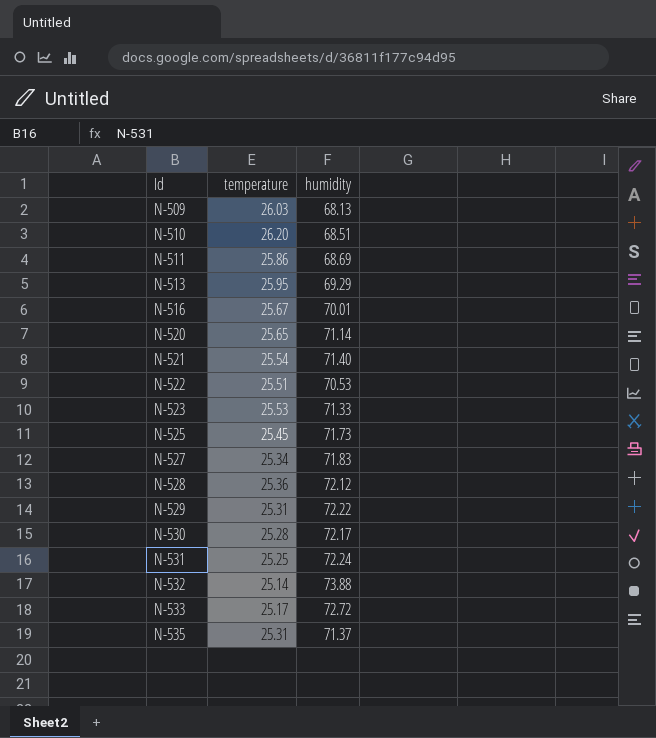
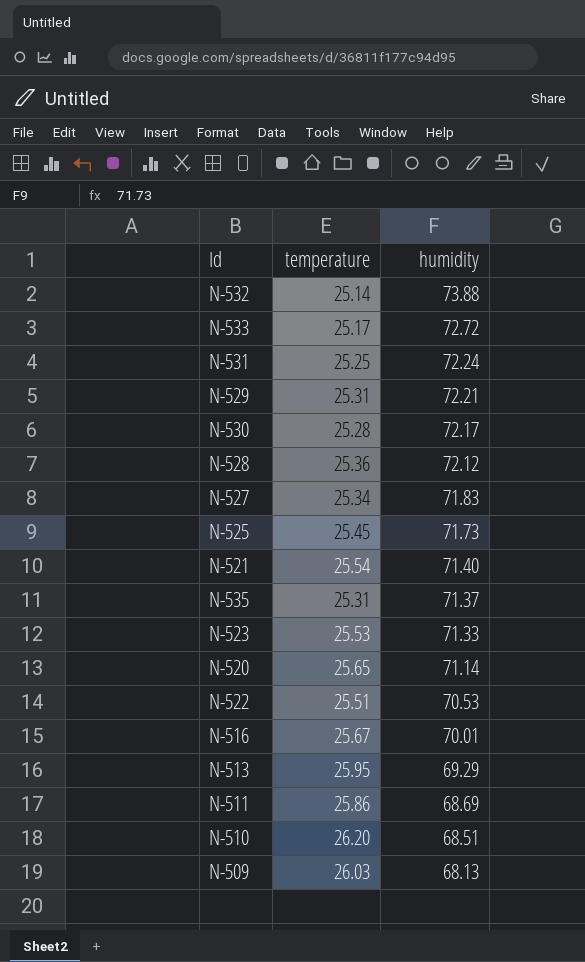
row order: Id ascending -> humidity descending
N-529 | humidity: 72.22 -> 72.21

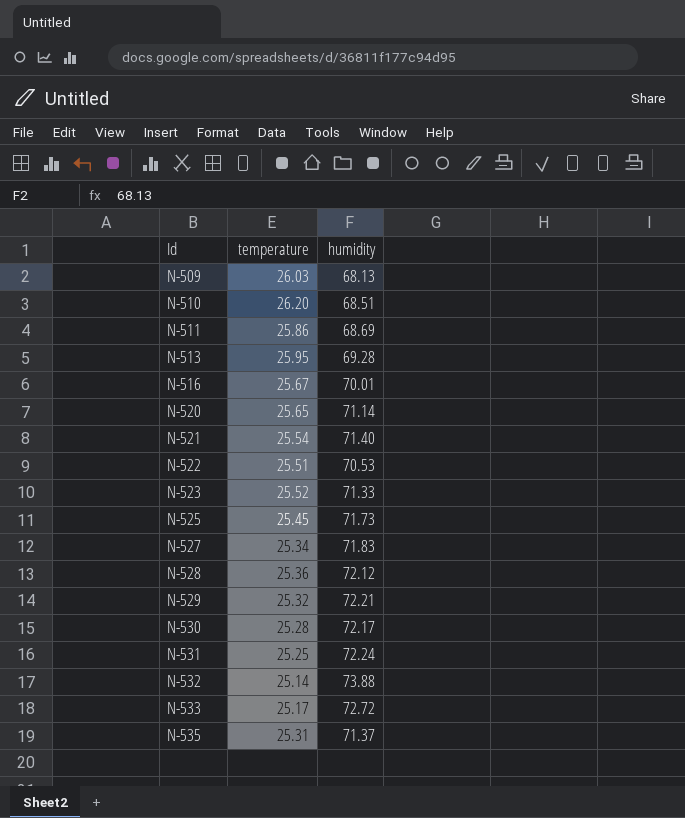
row order: humidity descending -> Id ascending
N-513 | humidity: 69.29 -> 69.28
N-523 | temperature: 25.53 -> 25.52
N-529 | temperature: 25.31 -> 25.32

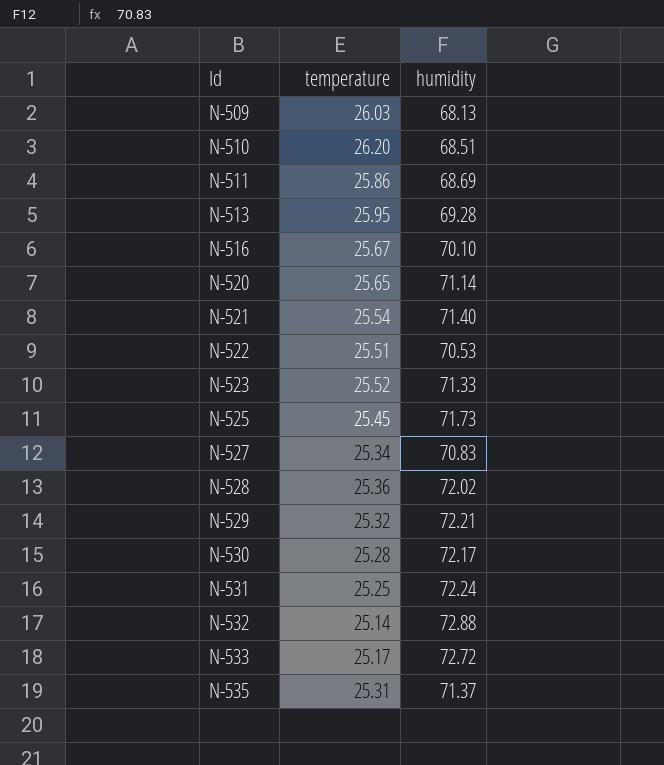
N-516 | humidity: 70.01 -> 70.10
N-527 | humidity: 71.83 -> 70.83
N-528 | humidity: 72.12 -> 72.02
N-532 | humidity: 73.88 -> 72.88

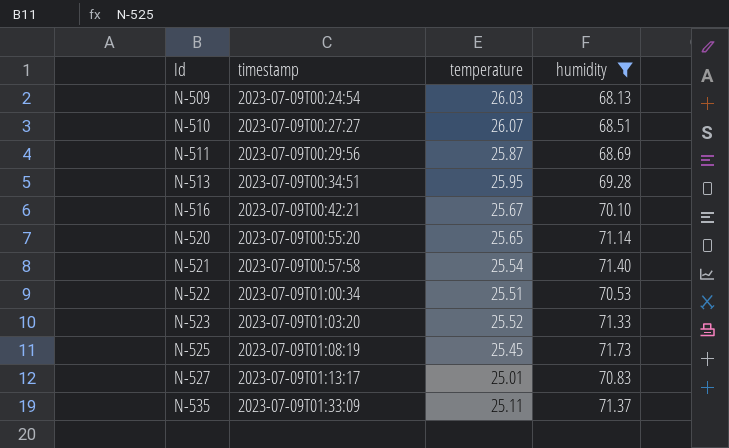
filter: none -> humidity <= 71.73
column timestamp | position: none -> 2
N-510 | temperature: 26.20 -> 26.07
N-511 | temperature: 25.86 -> 25.87
N-527 | temperature: 25.34 -> 25.01
N-535 | temperature: 25.31 -> 25.11

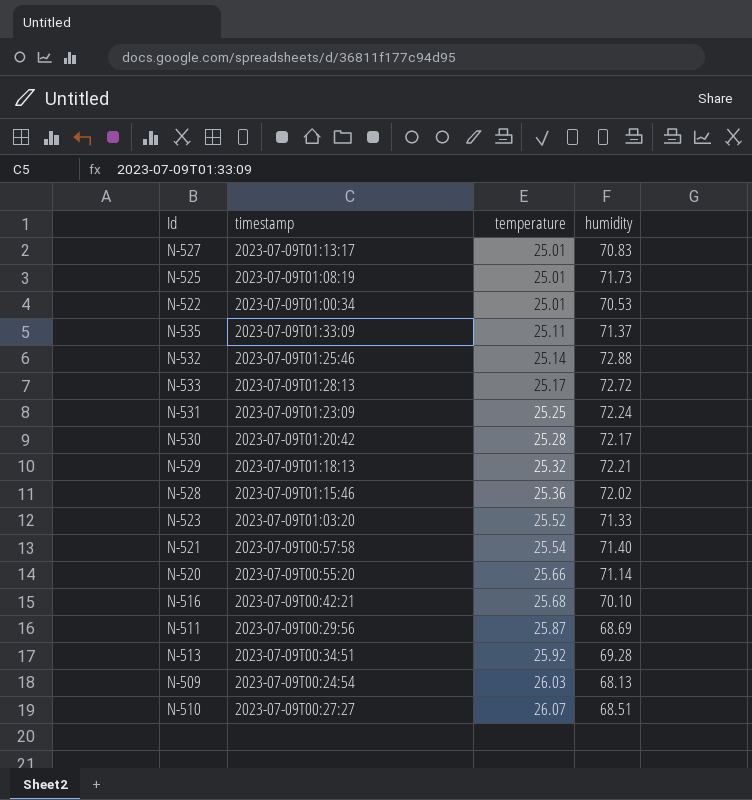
filter: humidity <= 71.73 -> none
row order: Id ascending -> temperature ascending
N-525 | temperature: 25.45 -> 25.01
N-522 | temperature: 25.51 -> 25.01
N-520 | temperature: 25.65 -> 25.66
N-516 | temperature: 25.67 -> 25.68
N-513 | temperature: 25.95 -> 25.92

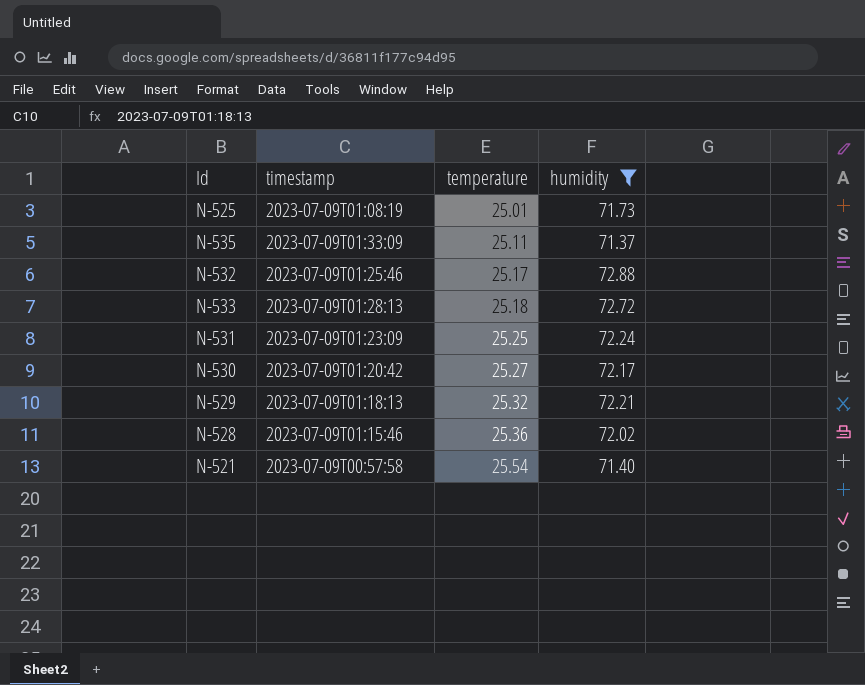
filter: none -> humidity >= 71.37
N-532 | temperature: 25.14 -> 25.17
N-533 | temperature: 25.17 -> 25.18
N-530 | temperature: 25.28 -> 25.27

